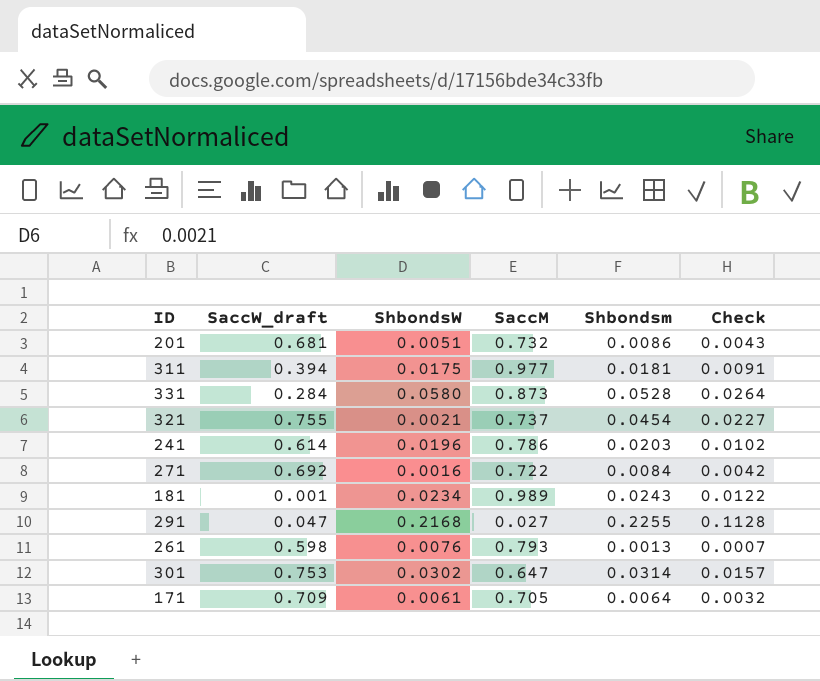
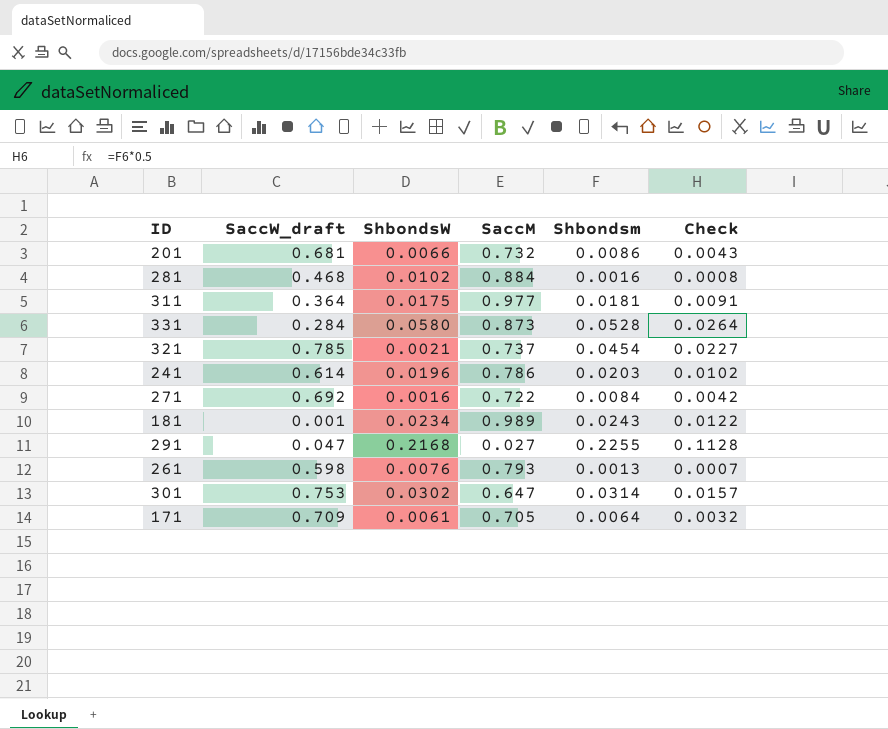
201 | ShbondsW: 0.0051 -> 0.0066
row 281: none -> 0.468 | 0.0102 | 0.884 | 0.0016 | 0.0008
311 | SaccW_draft: 0.394 -> 0.364
321 | SaccW_draft: 0.755 -> 0.785

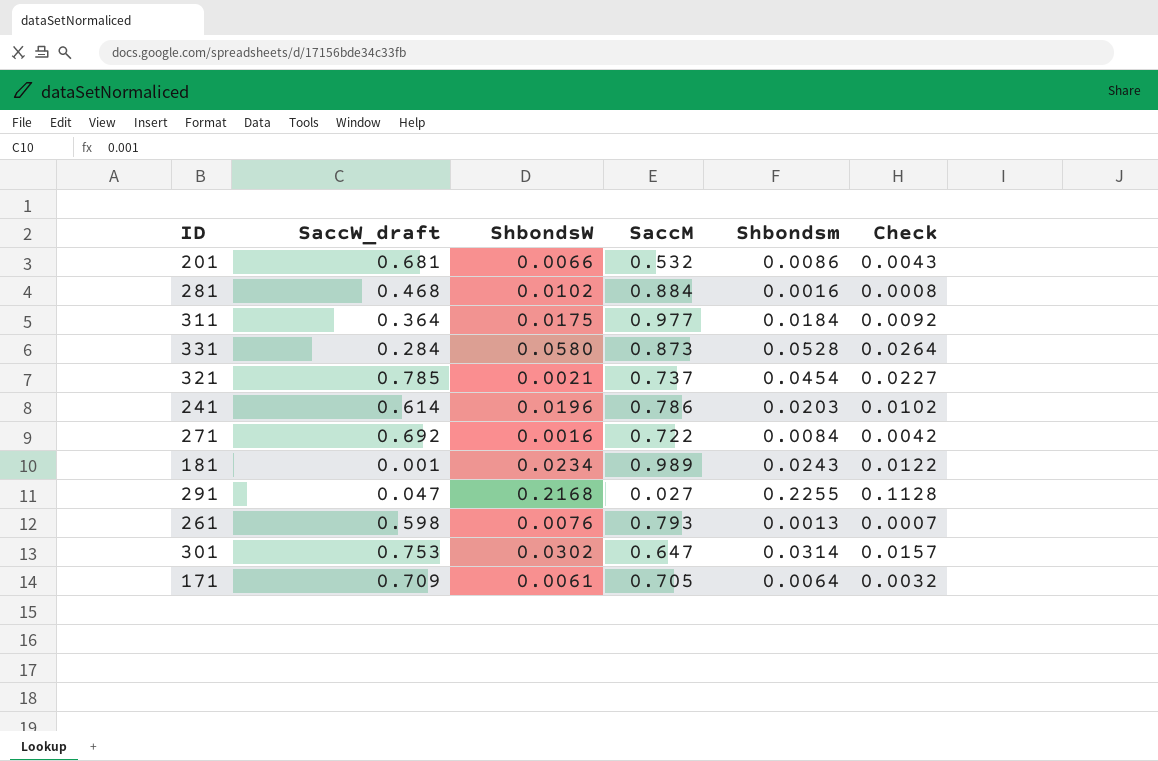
201 | SaccM: 0.732 -> 0.532
311 | Shbondsm: 0.0181 -> 0.0184
311 | Check: 0.0091 -> 0.0092

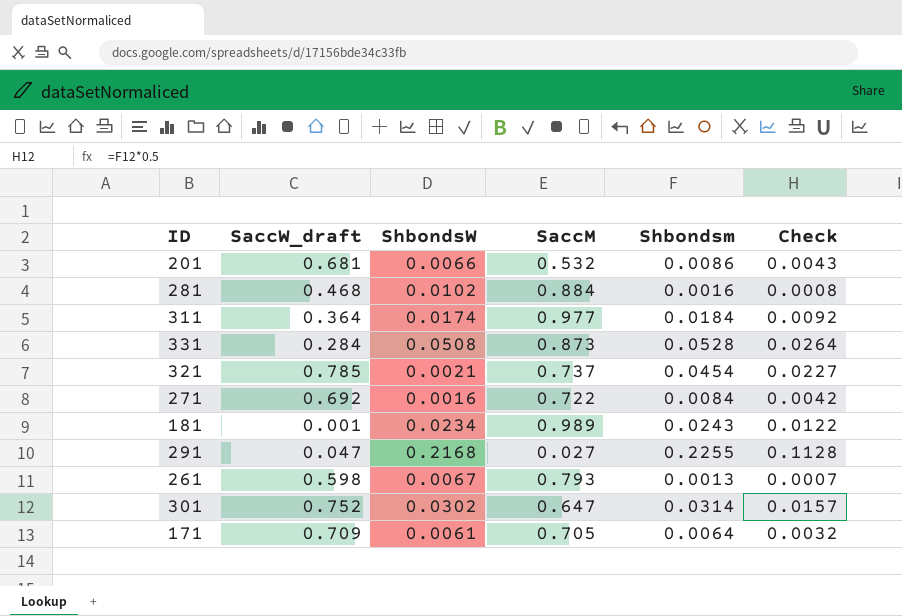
row 241: 0.614 | 0.0196 | 0.786 | 0.0203 | 0.0102 -> none
311 | ShbondsW: 0.0175 -> 0.0174
331 | ShbondsW: 0.0580 -> 0.0508
261 | ShbondsW: 0.0076 -> 0.0067
301 | SaccW_draft: 0.753 -> 0.752

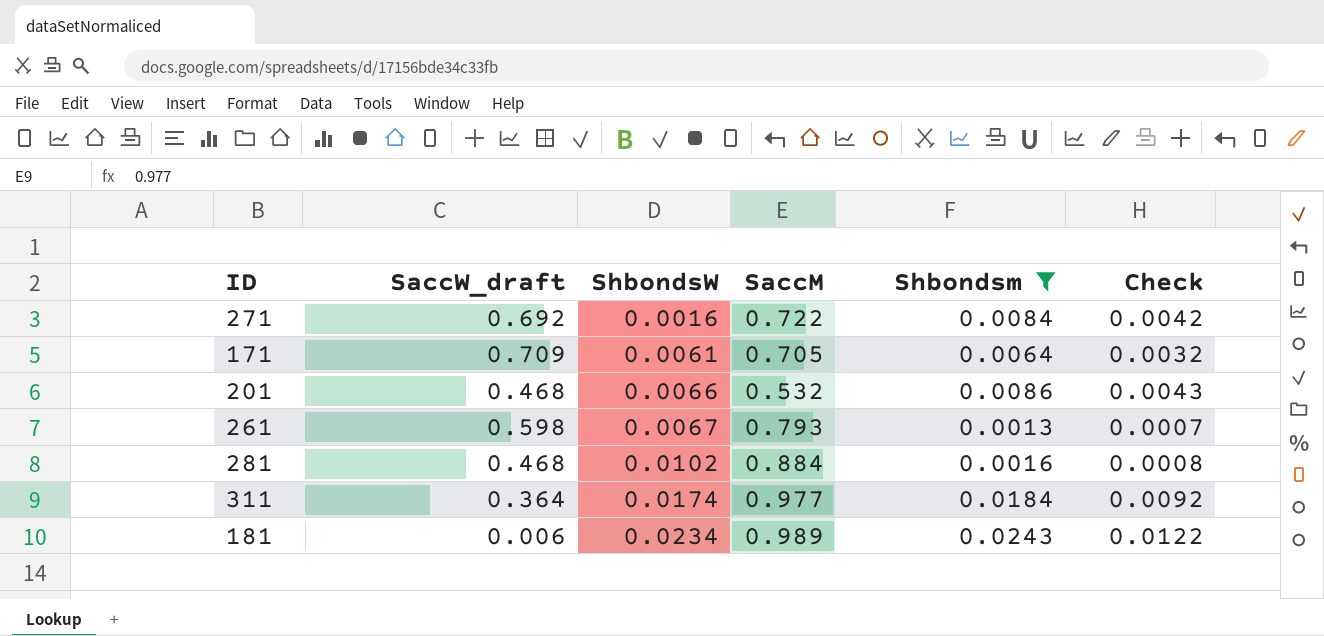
filter: none -> Shbondsm <= 0.0243
row order: none -> ShbondsW ascending
201 | SaccW_draft: 0.681 -> 0.468
181 | SaccW_draft: 0.001 -> 0.006

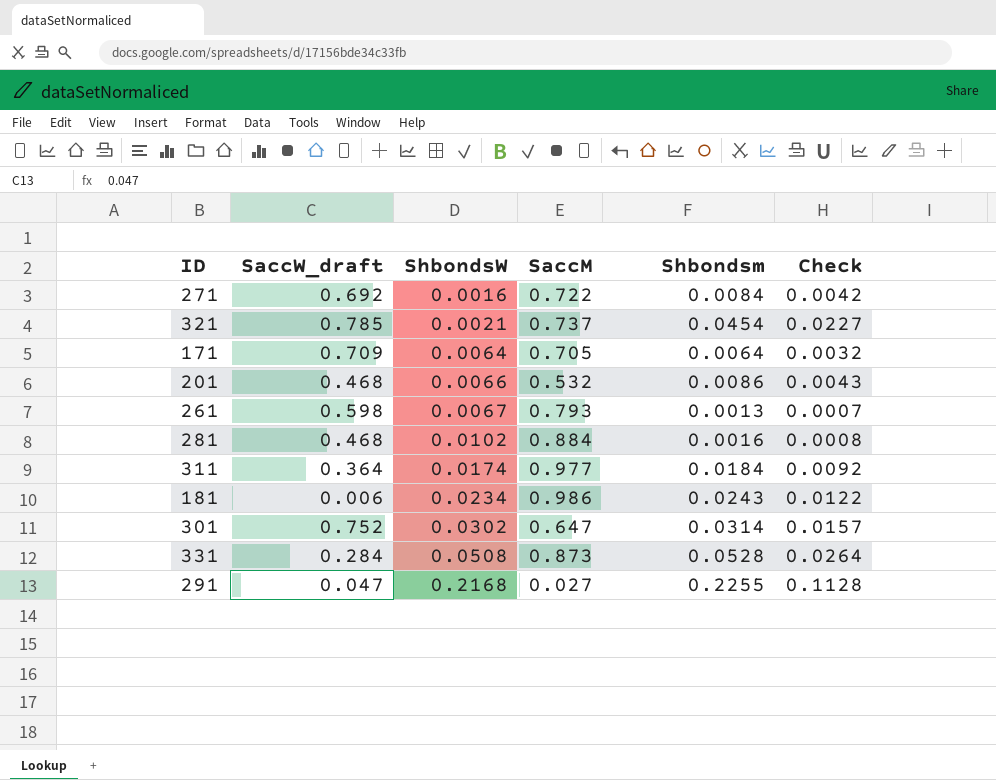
filter: Shbondsm <= 0.0243 -> none
171 | ShbondsW: 0.0061 -> 0.0064
181 | SaccM: 0.989 -> 0.986

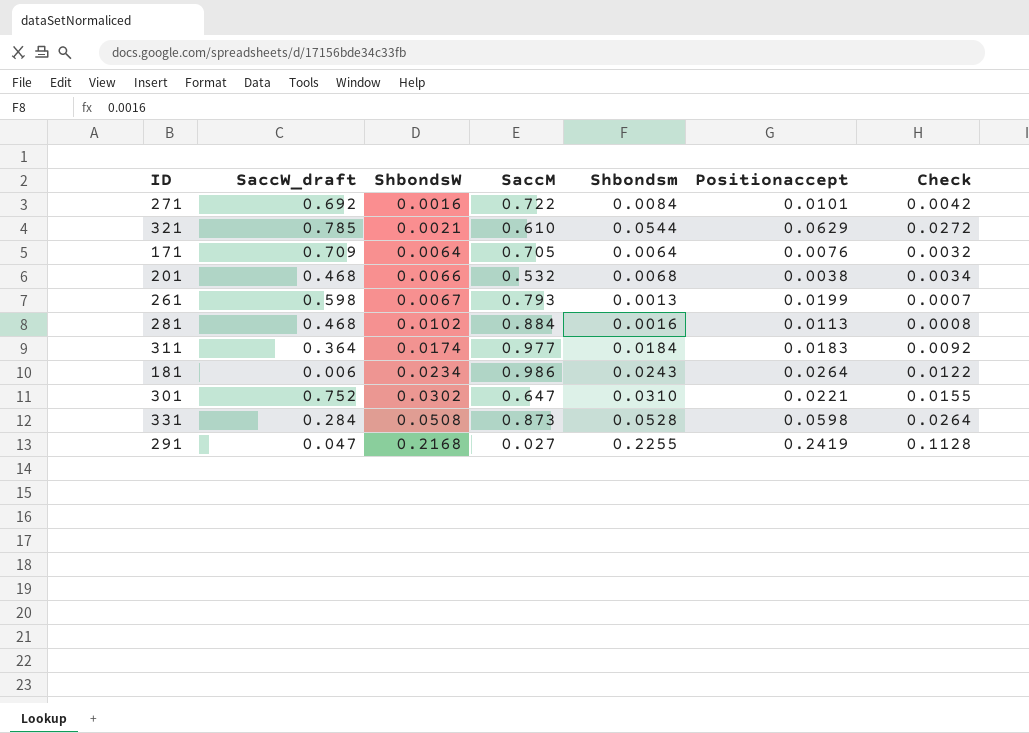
column Positionaccept | position: none -> 6
321 | SaccM: 0.737 -> 0.610
321 | Shbondsm: 0.0454 -> 0.0544
321 | Check: 0.0227 -> 0.0272
201 | Shbondsm: 0.0086 -> 0.0068
201 | Check: 0.0043 -> 0.0034
301 | Shbondsm: 0.0314 -> 0.0310
301 | Check: 0.0157 -> 0.0155

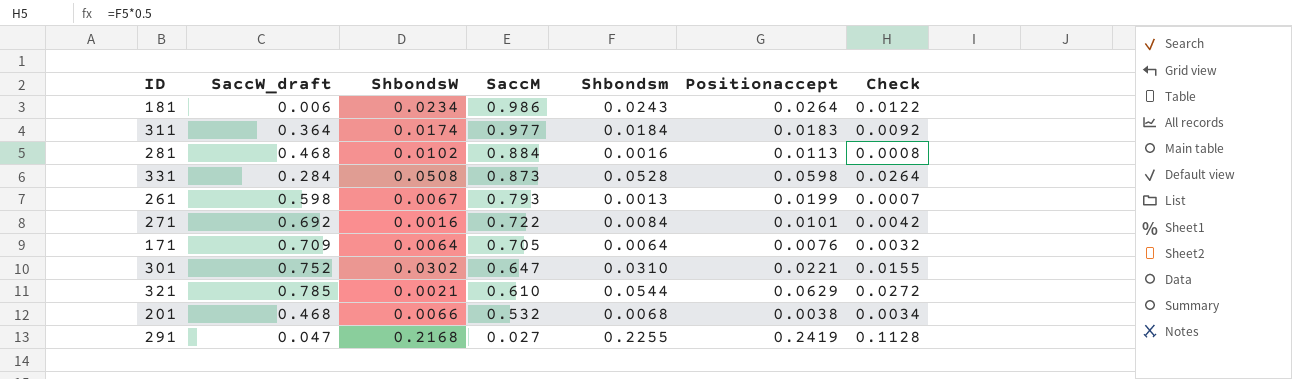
row order: ShbondsW ascending -> SaccM descending

